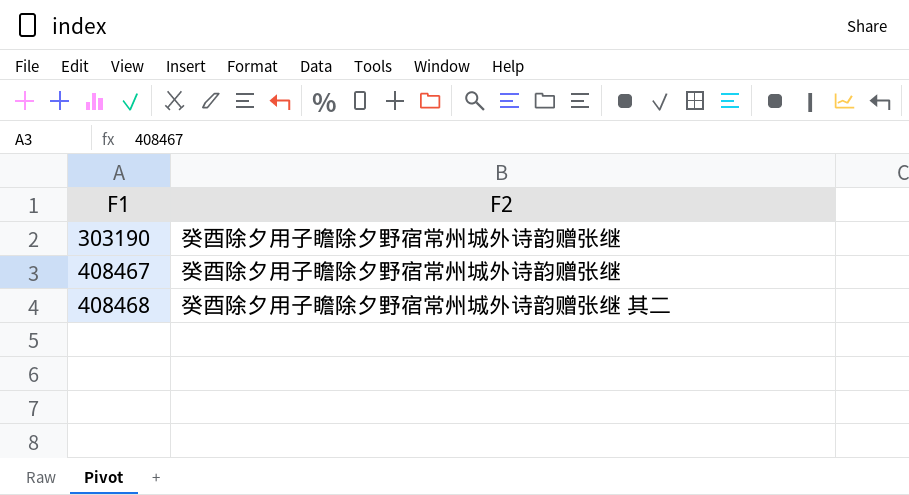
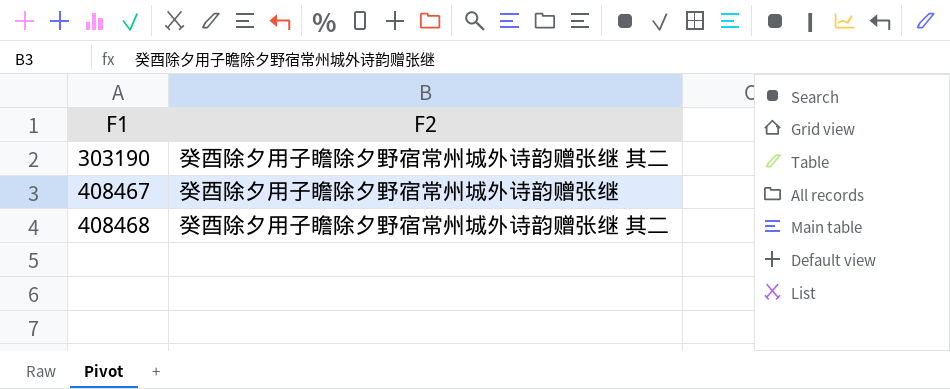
303190 | F2: 癸酉除夕用子瞻除夕野宿常州城外诗韵赠张继 -> 癸酉除夕用子瞻除夕野宿常州城外诗韵赠张继 其二

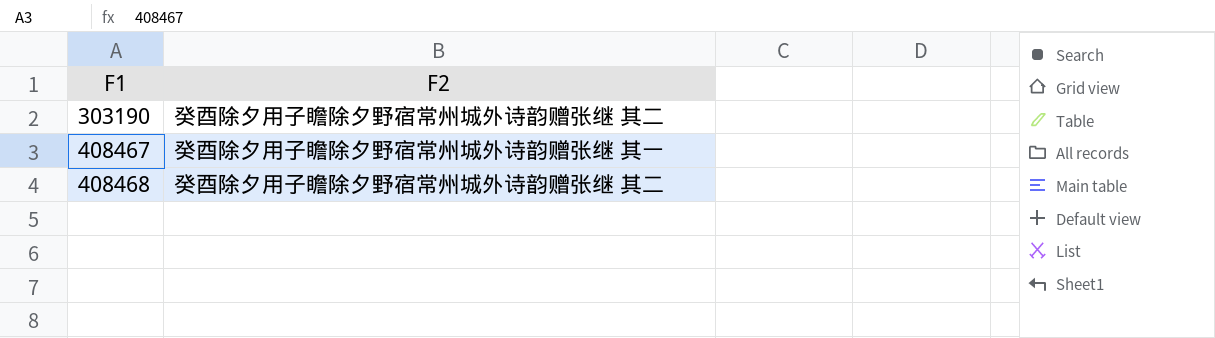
408467 | F2: 癸酉除夕用子瞻除夕野宿常州城外诗韵赠张继 -> 癸酉除夕用子瞻除夕野宿常州城外诗韵赠张继 其一

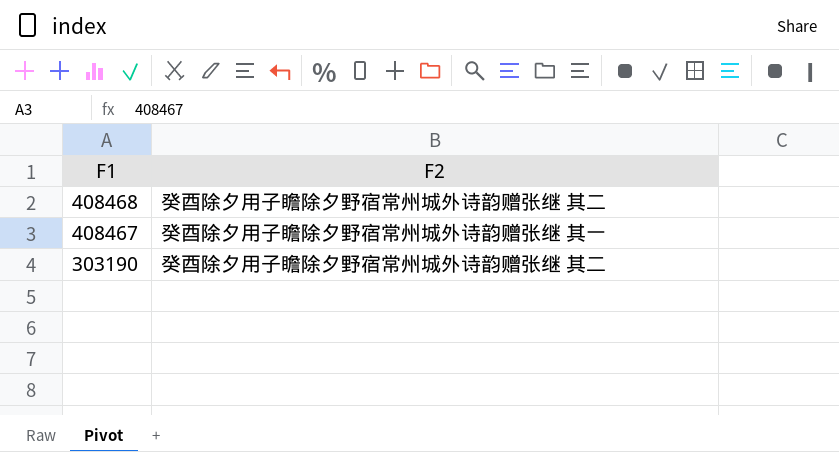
row order: F1 ascending -> F1 descending

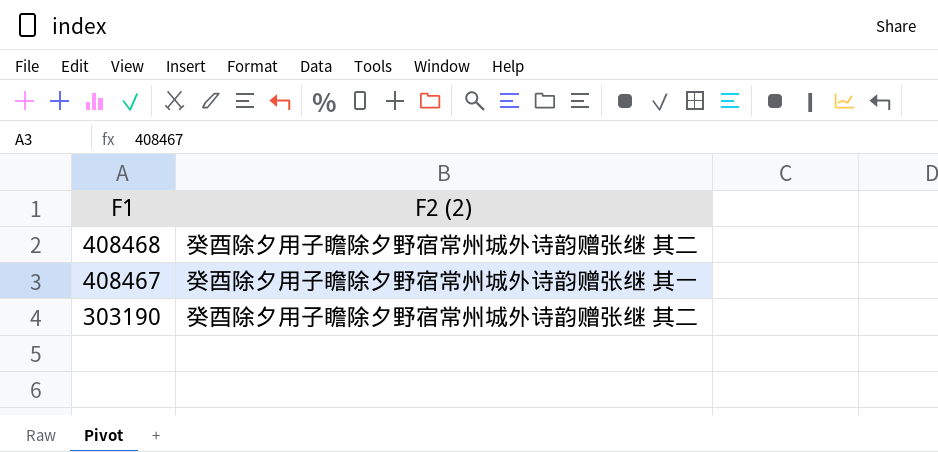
column name: F2 -> F2 (2)

